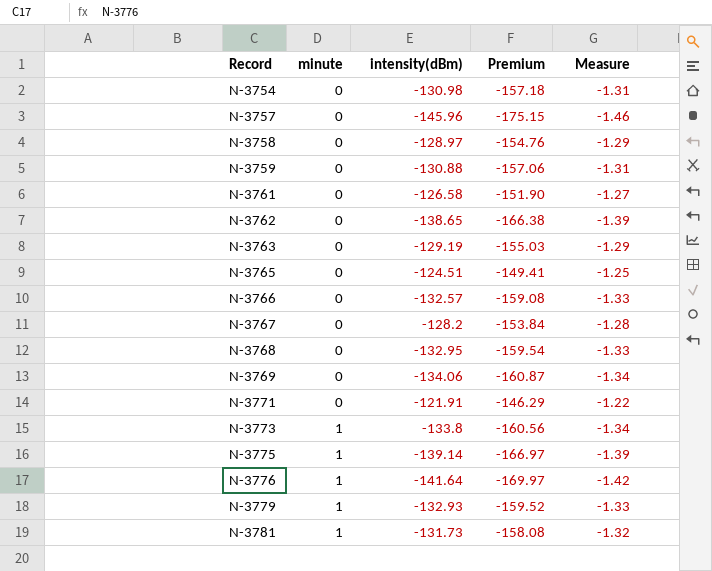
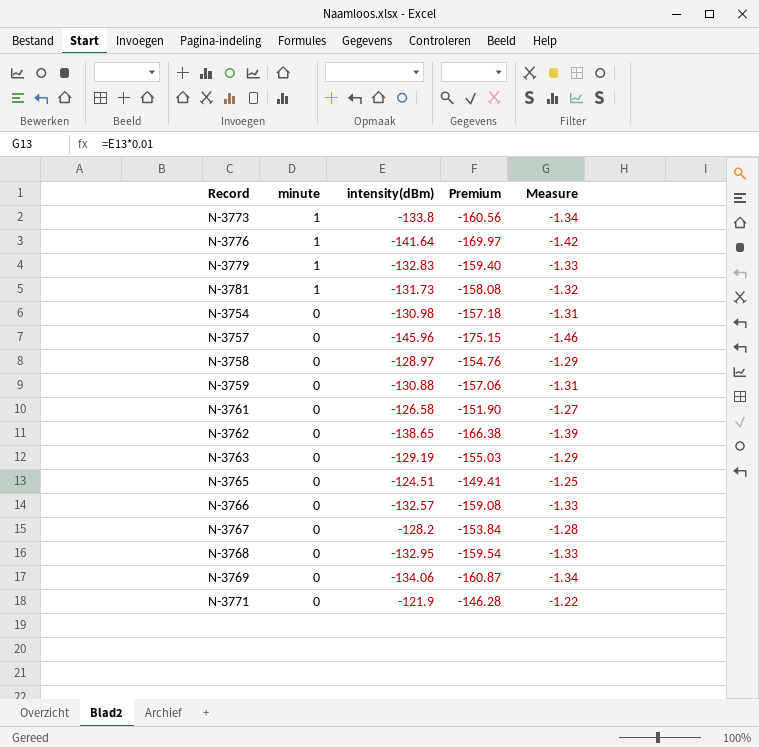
row order: Record ascending -> minute descending
row N-3775: 1 | -139.14 | -166.97 | -1.39 -> none
N-3779 | intensity(dBm): -132.93 -> -132.83
N-3779 | Premium: -159.52 -> -159.40
N-3771 | intensity(dBm): -121.91 -> -121.9
N-3771 | Premium: -146.29 -> -146.28

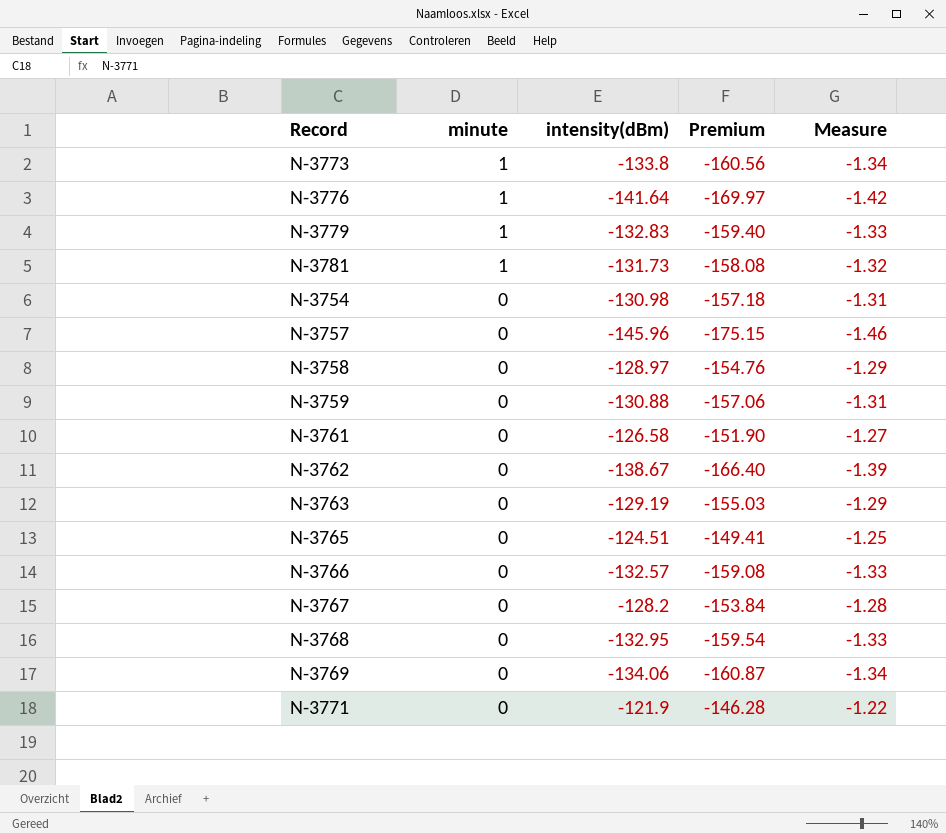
N-3762 | intensity(dBm): -138.65 -> -138.67
N-3762 | Premium: -166.38 -> -166.40

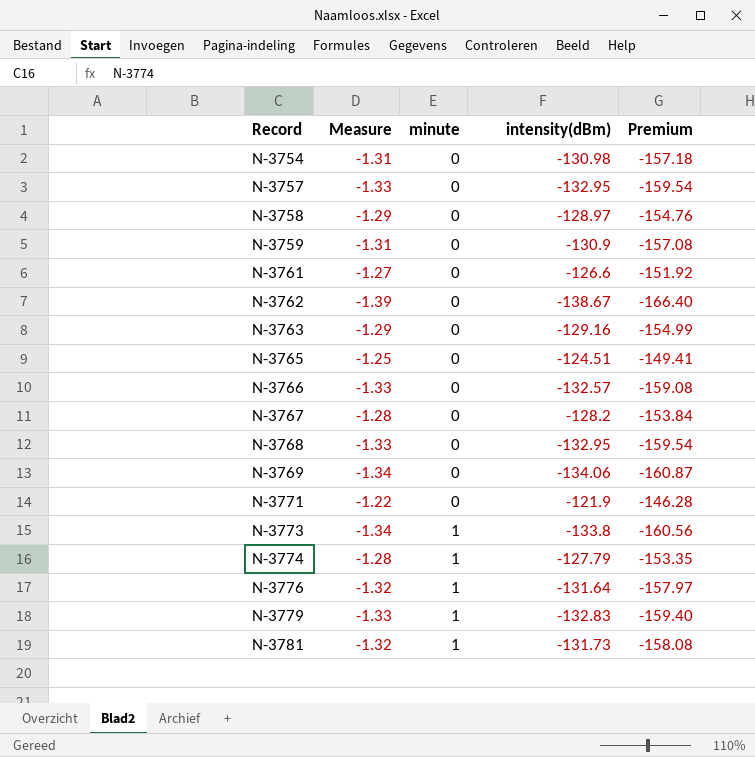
row order: minute descending -> Record ascending
column Measure | position: 5 -> 2
N-3757 | Measure: -1.46 -> -1.33
N-3757 | intensity(dBm): -145.96 -> -132.95
N-3757 | Premium: -175.15 -> -159.54
N-3759 | intensity(dBm): -130.88 -> -130.9
N-3759 | Premium: -157.06 -> -157.08
N-3761 | intensity(dBm): -126.58 -> -126.6
N-3761 | Premium: -151.90 -> -151.92
N-3763 | intensity(dBm): -129.19 -> -129.16
N-3763 | Premium: -155.03 -> -154.99
row N-3774: none -> -1.28 | 1 | -127.79 | -153.35
N-3776 | Measure: -1.42 -> -1.32
N-3776 | intensity(dBm): -141.64 -> -131.64
N-3776 | Premium: -169.97 -> -157.97

